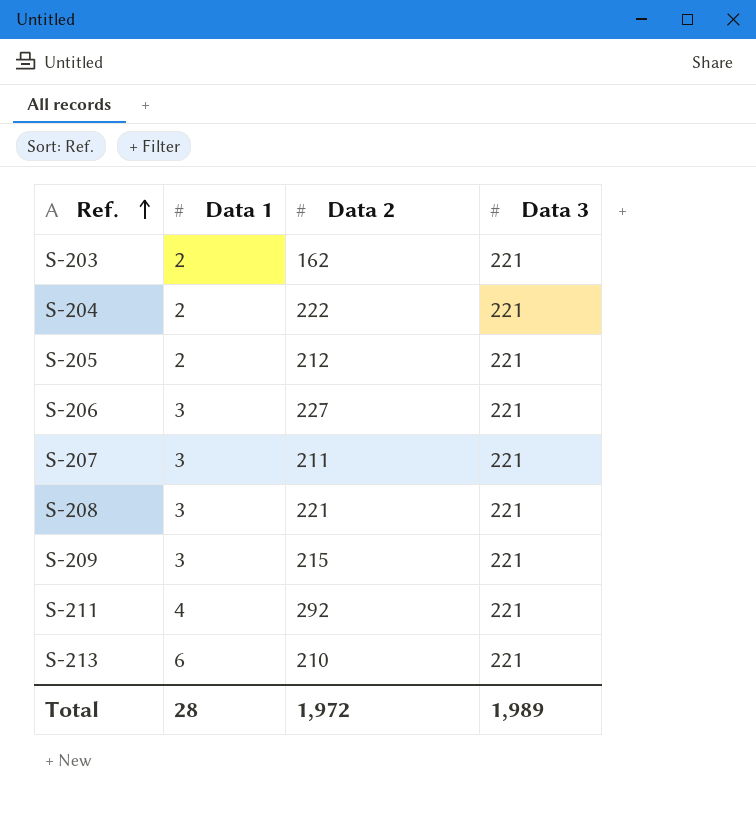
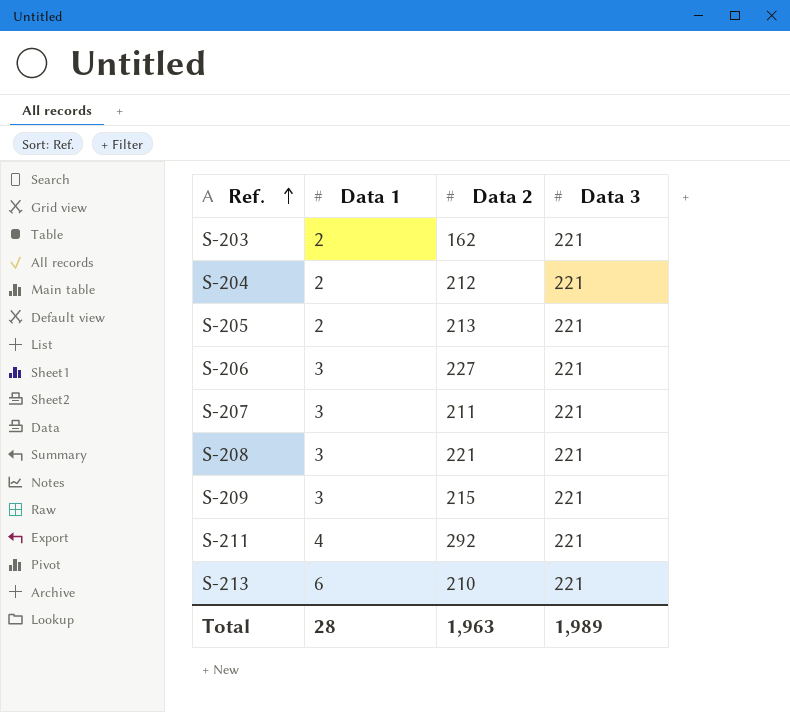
S-204 | Data 2: 222 -> 212
S-205 | Data 2: 212 -> 213
Total | Data 2: 1,972 -> 1,963

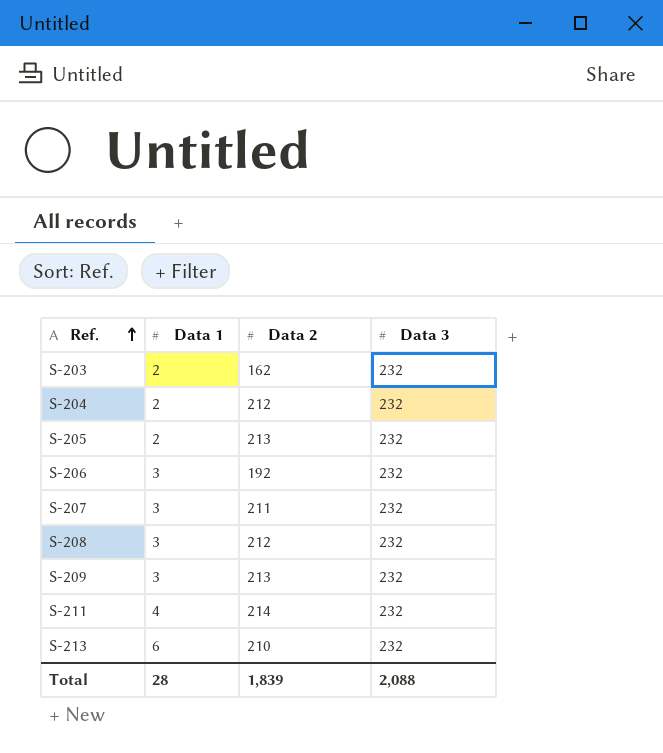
S-203 | Data 3: 221 -> 232
S-204 | Data 3: 221 -> 232
S-205 | Data 3: 221 -> 232
S-206 | Data 2: 227 -> 192
S-206 | Data 3: 221 -> 232
S-207 | Data 3: 221 -> 232
S-208 | Data 2: 221 -> 212
S-208 | Data 3: 221 -> 232
S-209 | Data 2: 215 -> 213
S-209 | Data 3: 221 -> 232
S-211 | Data 2: 292 -> 214
S-211 | Data 3: 221 -> 232
S-213 | Data 3: 221 -> 232
Total | Data 2: 1,963 -> 1,839
Total | Data 3: 1,989 -> 2,088

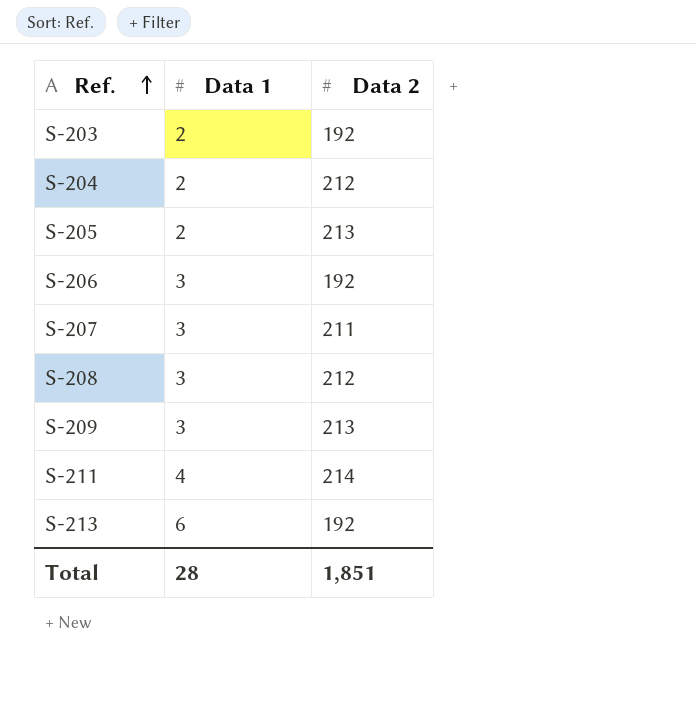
column Data 3 | position: 4 -> none
S-203 | Data 2: 162 -> 192
S-213 | Data 2: 210 -> 192
Total | Data 2: 1,839 -> 1,851

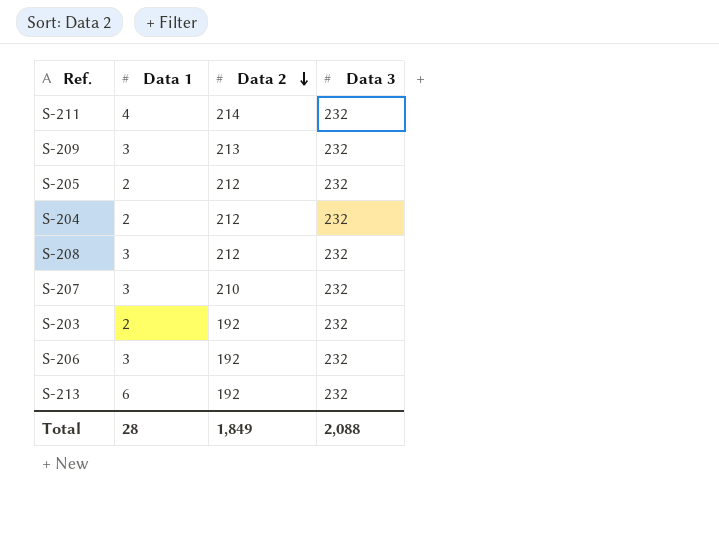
row order: Ref. ascending -> Data 2 descending
column Data 3 | position: none -> 4
S-205 | Data 2: 213 -> 212
S-207 | Data 2: 211 -> 210
Total | Data 2: 1,851 -> 1,849

